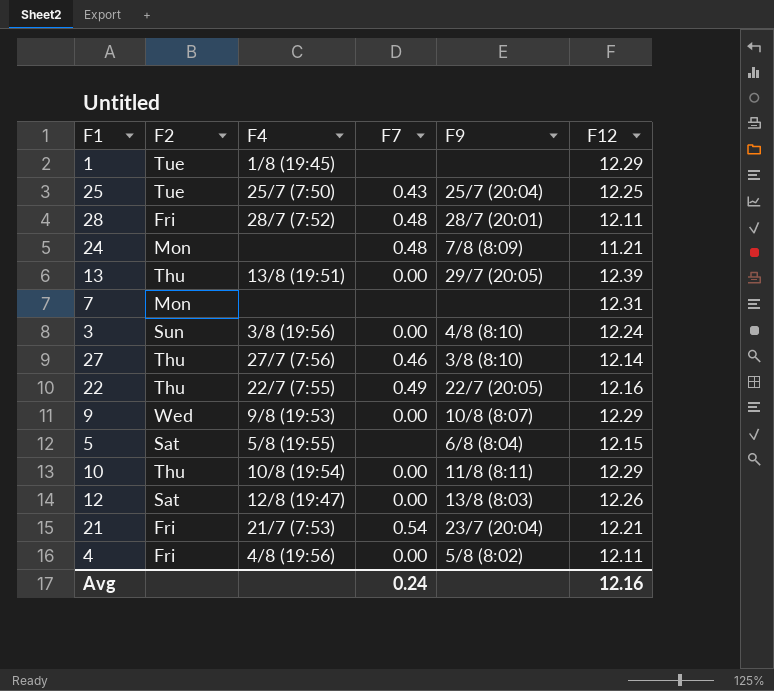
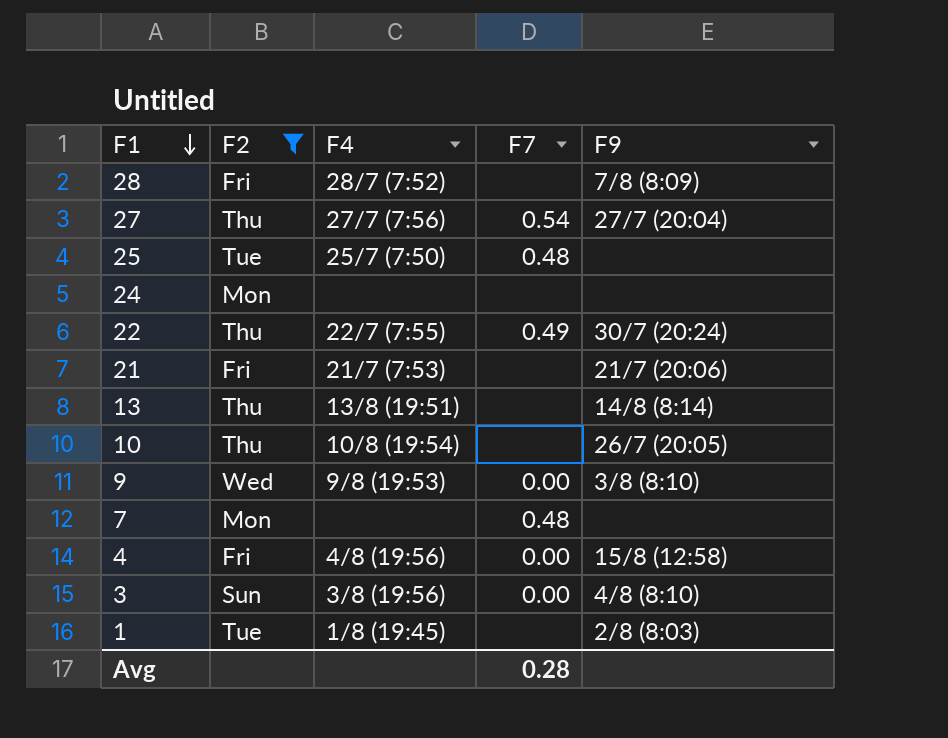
filter: none -> F2 != Sat
row order: none -> F1 descending
column F12 | position: 6 -> none
28 | F7: 0.48 -> none
28 | F9: 28/7 (20:01) -> 7/8 (8:09)
27 | F7: 0.46 -> 0.54
27 | F9: 3/8 (8:10) -> 27/7 (20:04)
25 | F7: 0.43 -> 0.48
25 | F9: 25/7 (20:04) -> none
24 | F7: 0.48 -> none
24 | F9: 7/8 (8:09) -> none
22 | F9: 22/7 (20:05) -> 30/7 (20:24)
21 | F7: 0.54 -> none
21 | F9: 23/7 (20:04) -> 21/7 (20:06)
13 | F7: 0.00 -> none
13 | F9: 29/7 (20:05) -> 14/8 (8:14)
10 | F7: 0.00 -> none
10 | F9: 11/8 (8:11) -> 26/7 (20:05)
9 | F9: 10/8 (8:07) -> 3/8 (8:10)
7 | F7: none -> 0.48
4 | F9: 5/8 (8:02) -> 15/8 (12:58)
1 | F9: none -> 2/8 (8:03)
Avg | F7: 0.24 -> 0.28

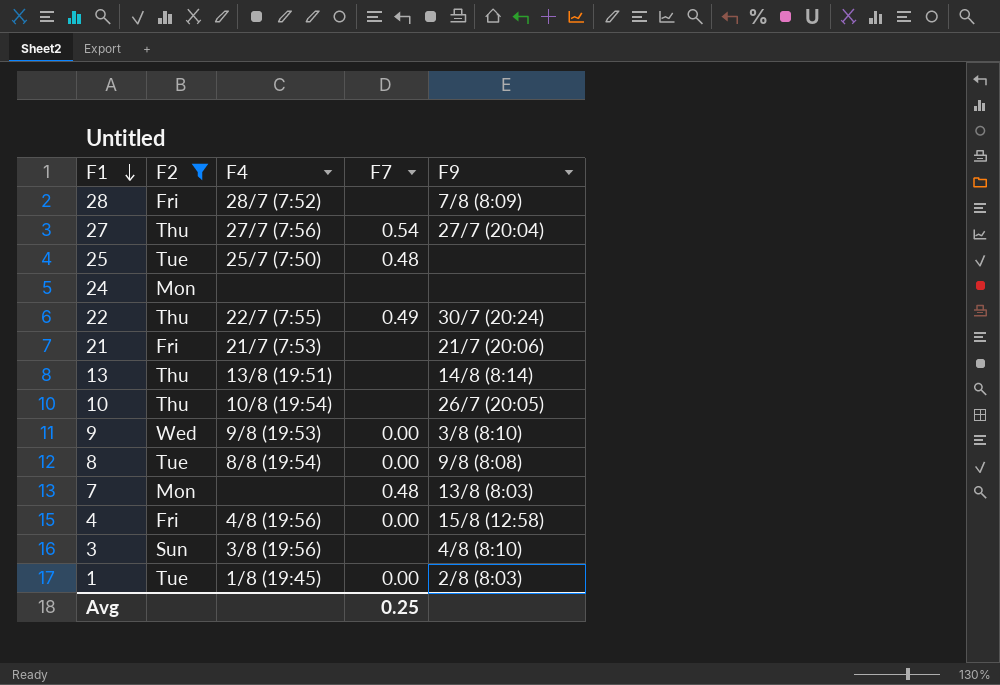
row 8: none -> Tue | 8/8 (19:54) | 0.00 | 9/8 (8:08)
7 | F9: none -> 13/8 (8:03)
3 | F7: 0.00 -> none
1 | F7: none -> 0.00
Avg | F7: 0.28 -> 0.25

